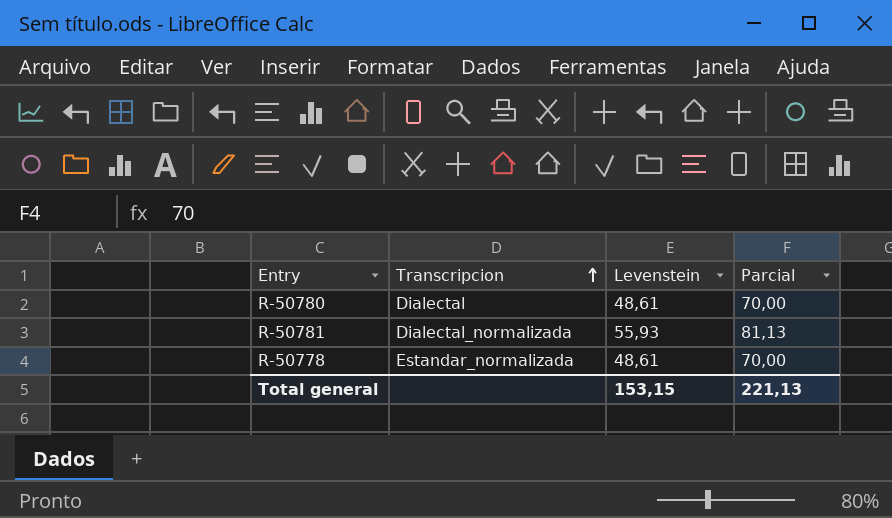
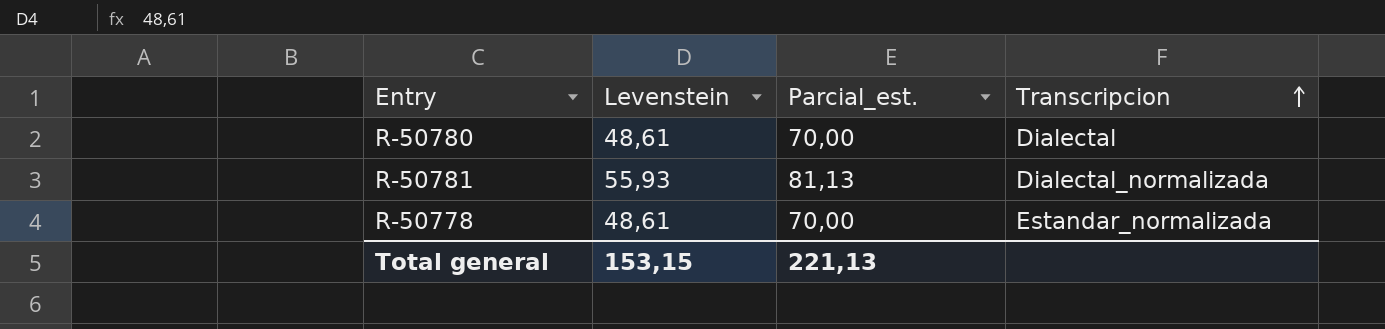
column name: Parcial -> Parcial_est.
column Transcripcion | position: 2 -> 4

